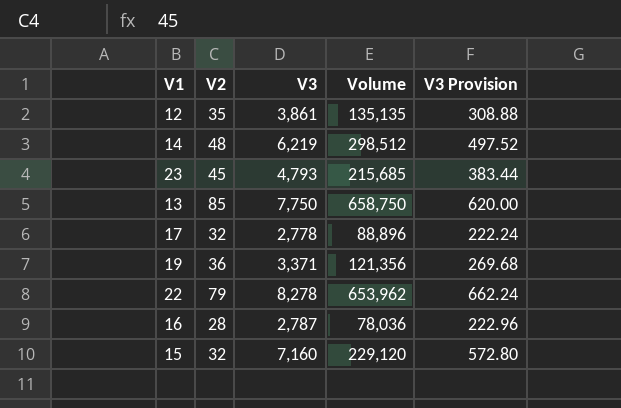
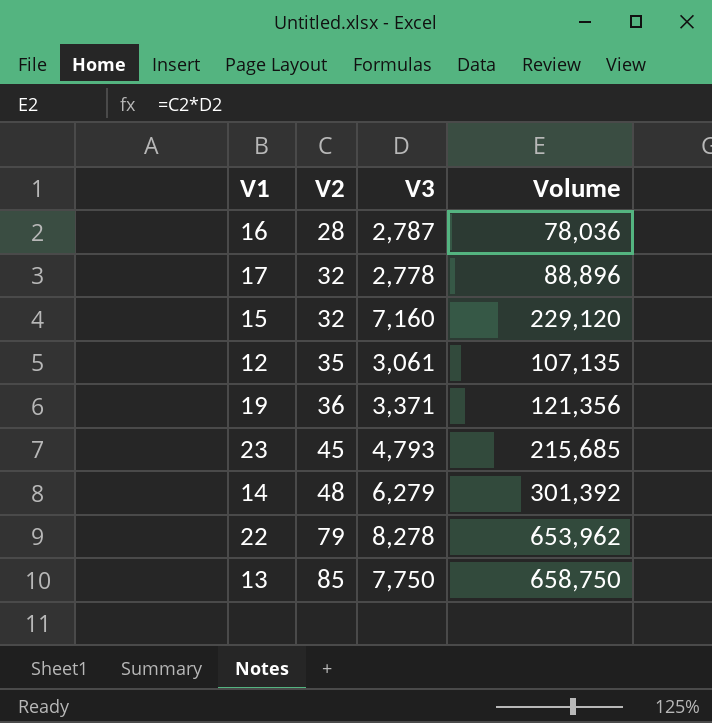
row order: none -> V2 ascending
column V3 Provision | formula: [V3] * 0.08 -> none
12 | V3: 3,861 -> 3,061
12 | Volume: 135,135 -> 107,135
14 | V3: 6,219 -> 6,279
14 | Volume: 298,512 -> 301,392

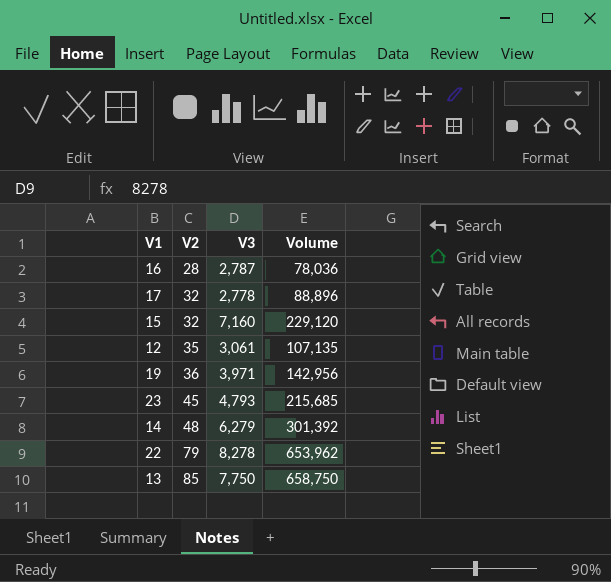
19 | V3: 3,371 -> 3,971
19 | Volume: 121,356 -> 142,956

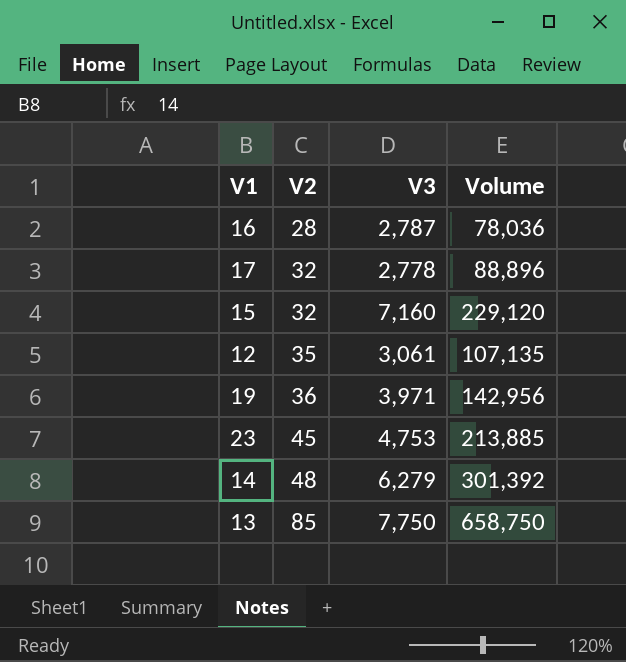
row 22: 79 | 8,278 | 653,962 -> none
23 | V3: 4,793 -> 4,753
23 | Volume: 215,685 -> 213,885

